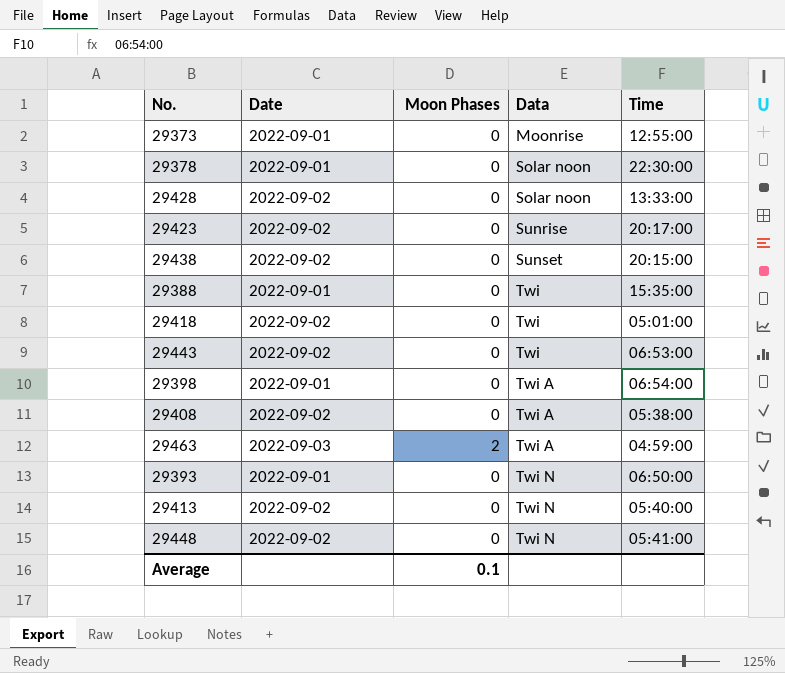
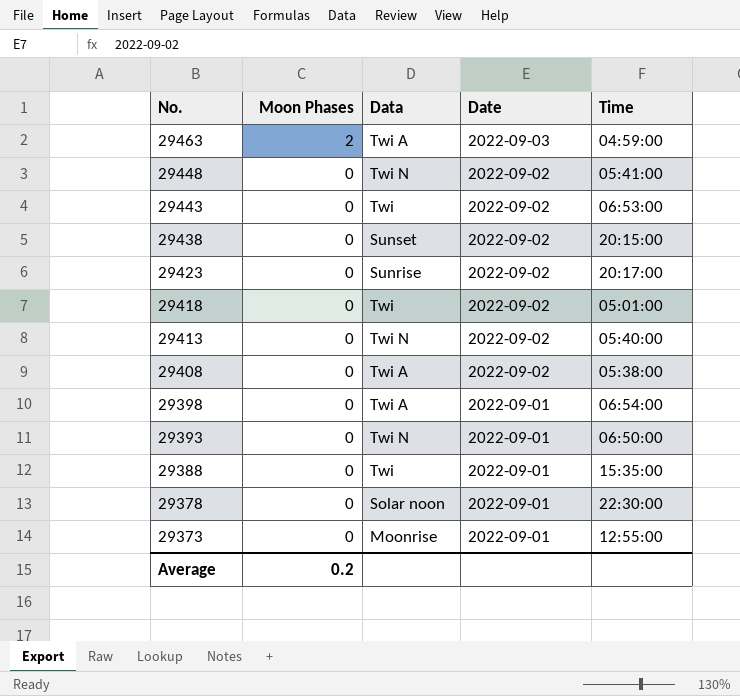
row order: Data ascending -> No. descending
column Date | position: 2 -> 4
row 29428: 2022-09-02 | 0 | Solar noon | 13:33:00 -> none
Average | Moon Phases: 0.1 -> 0.2

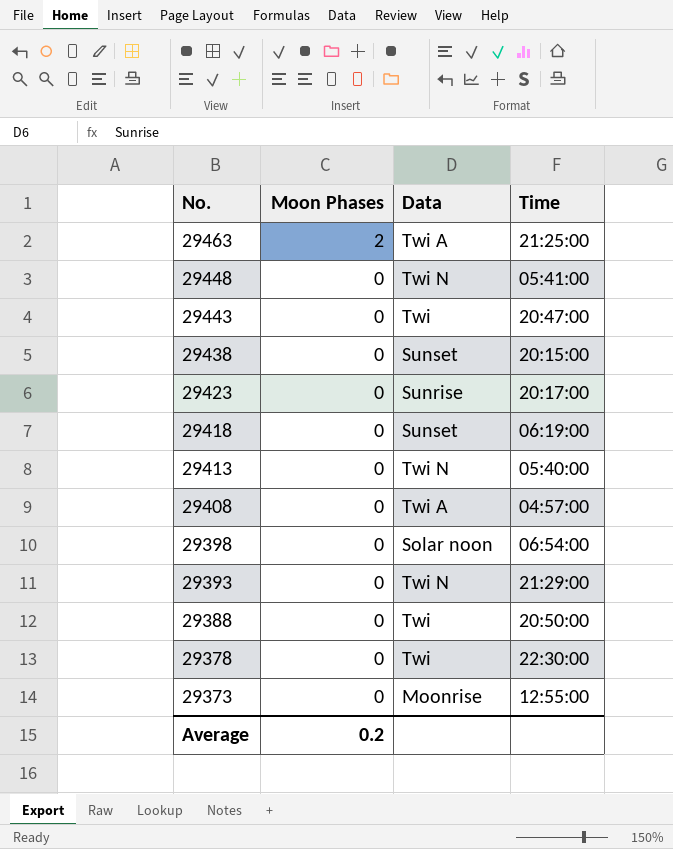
column Date | position: 4 -> none
29463 | Time: 04:59:00 -> 21:25:00
29443 | Time: 06:53:00 -> 20:47:00
29418 | Data: Twi -> Sunset
29418 | Time: 05:01:00 -> 06:19:00
29408 | Time: 05:38:00 -> 04:57:00
29398 | Data: Twi A -> Solar noon
29393 | Time: 06:50:00 -> 21:29:00
29388 | Time: 15:35:00 -> 20:50:00
29378 | Data: Solar noon -> Twi

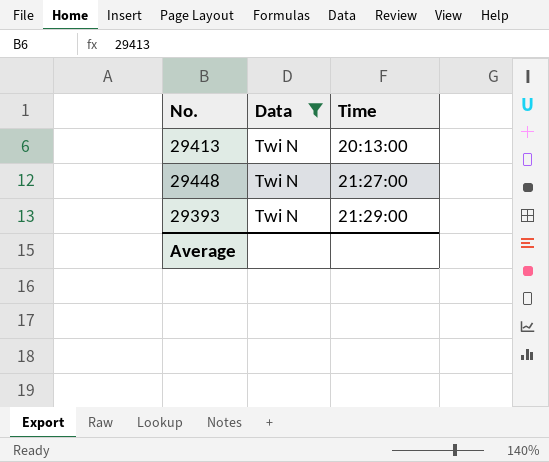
filter: none -> Data = Twi N
row order: No. descending -> Time ascending
column Moon Phases | position: 2 -> none
29413 | Time: 05:40:00 -> 20:13:00
29448 | Time: 05:41:00 -> 21:27:00

